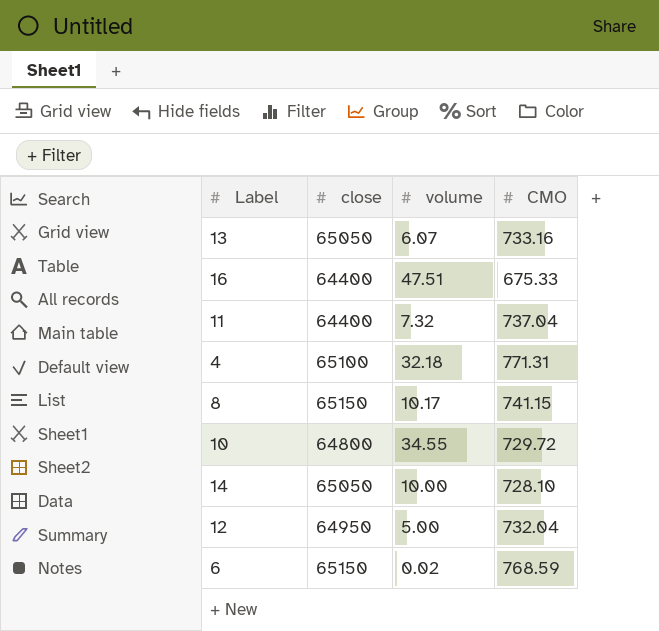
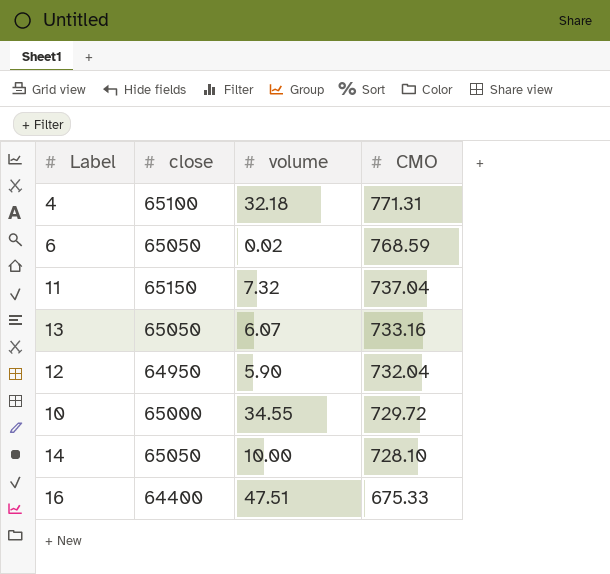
row order: none -> CMO descending
row 8: 65150 | 10.17 | 741.15 -> none
6 | close: 65150 -> 65050
11 | close: 64400 -> 65150
12 | volume: 5.00 -> 5.90
10 | close: 64800 -> 65000

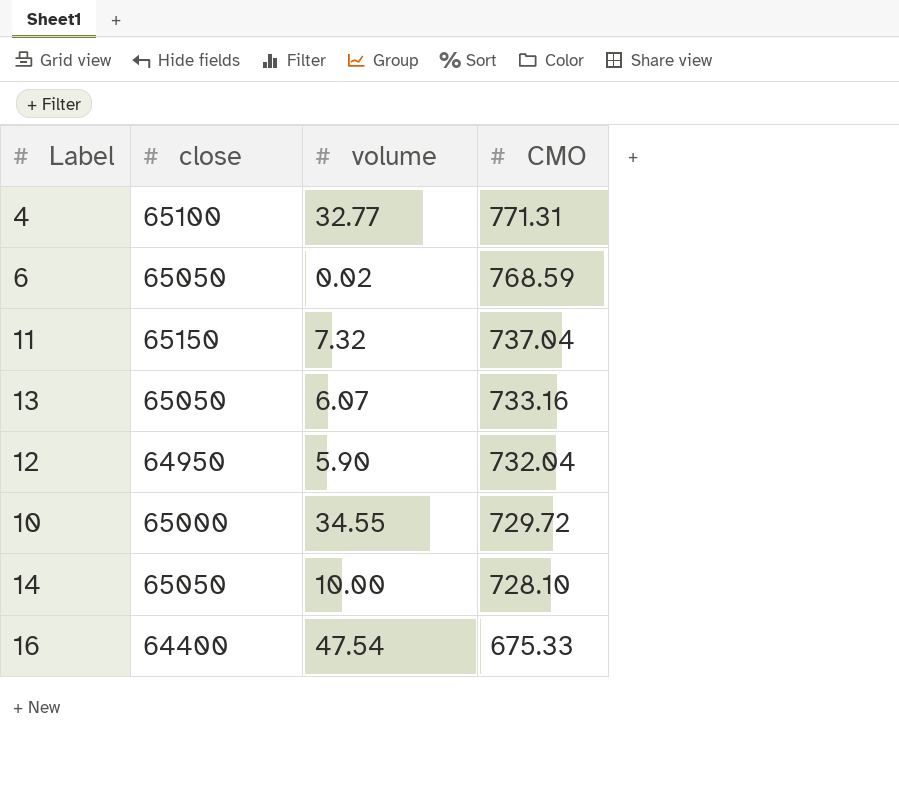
4 | volume: 32.18 -> 32.77
16 | volume: 47.51 -> 47.54

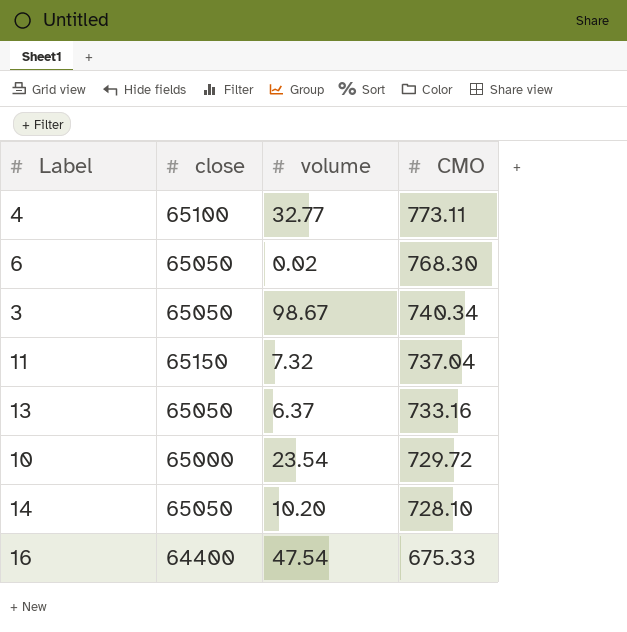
row 12: 64950 | 5.90 | 732.04 -> none
4 | CMO: 771.31 -> 773.11
6 | CMO: 768.59 -> 768.30
row 3: none -> 65050 | 98.67 | 740.34
13 | volume: 6.07 -> 6.37
10 | volume: 34.55 -> 23.54
14 | volume: 10.00 -> 10.20

